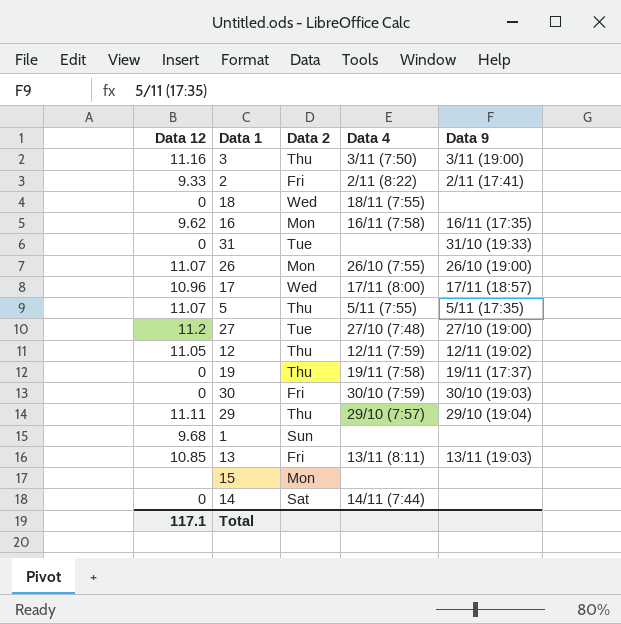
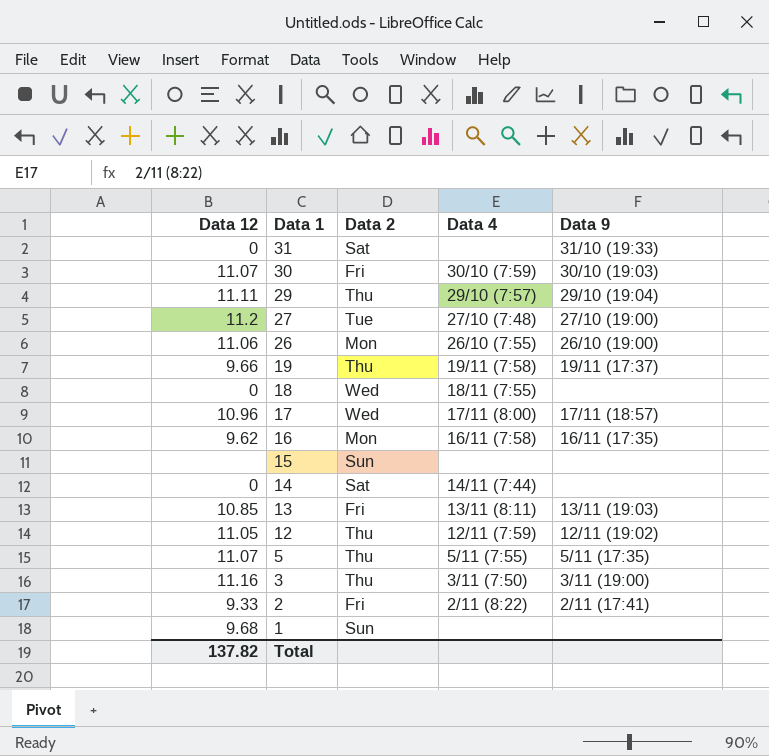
row order: none -> Data 1 descending
31 | Data 2: Tue -> Sat
30 | Data 12: 0 -> 11.07
26 | Data 12: 11.07 -> 11.06
19 | Data 12: 0 -> 9.66
15 | Data 2: Mon -> Sun
Total | Data 12: 117.1 -> 137.82

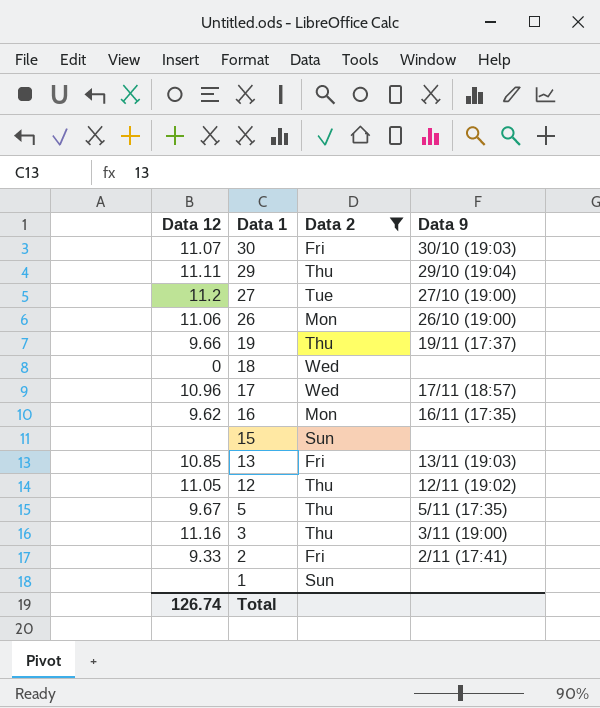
filter: none -> Data 2 != Sat
column Data 4 | position: 4 -> none
5 | Data 12: 11.07 -> 9.67
1 | Data 12: 9.68 -> none
Total | Data 12: 137.82 -> 126.74

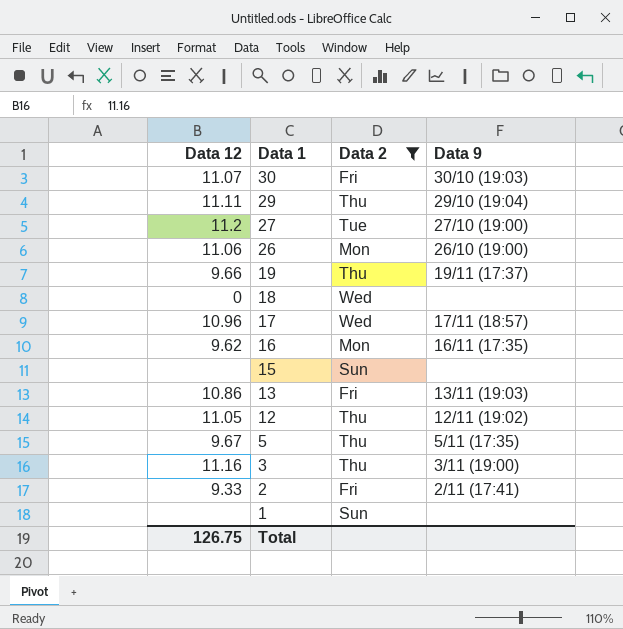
13 | Data 12: 10.85 -> 10.86
Total | Data 12: 126.74 -> 126.75

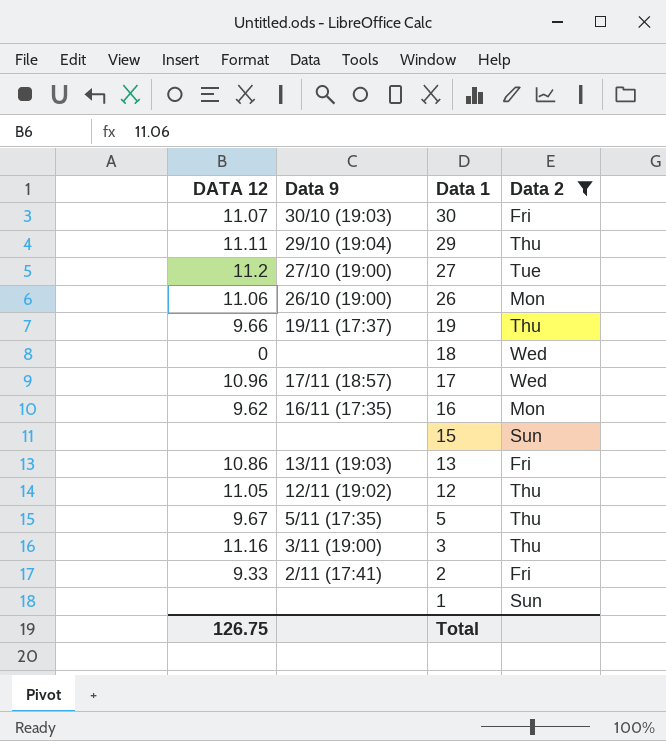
column name: Data 12 -> DATA 12
column Data 9 | position: 4 -> 2

